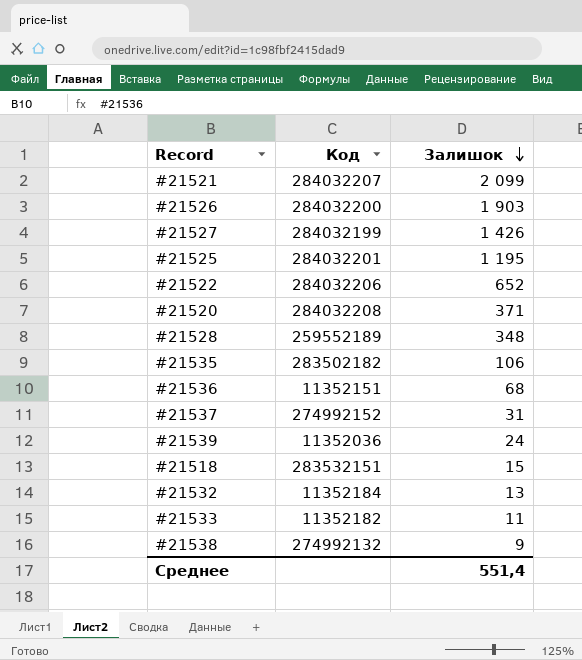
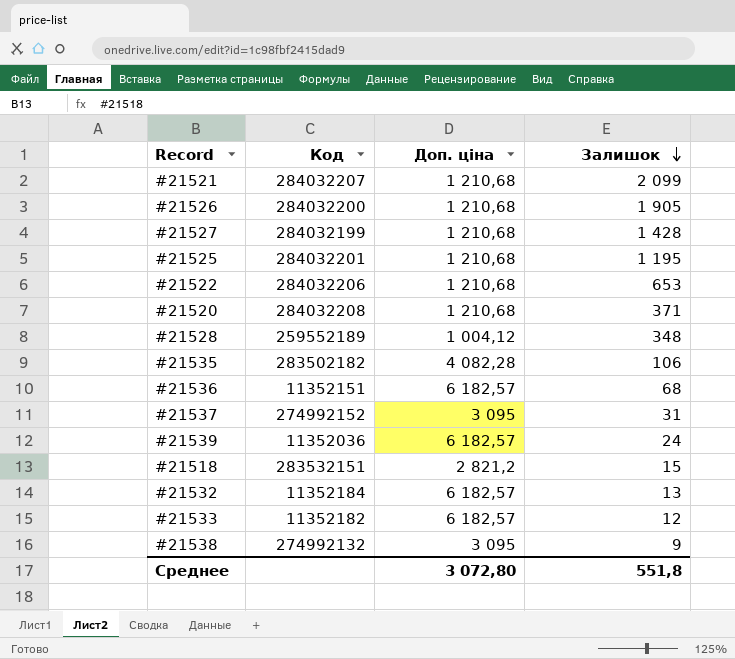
column Доп. ціна | position: none -> 3
#21526 | Залишок: 1 903 -> 1 905
#21527 | Залишок: 1 426 -> 1 428
#21522 | Залишок: 652 -> 653
#21533 | Залишок: 11 -> 12
Среднее | Залишок: 551,4 -> 551,8

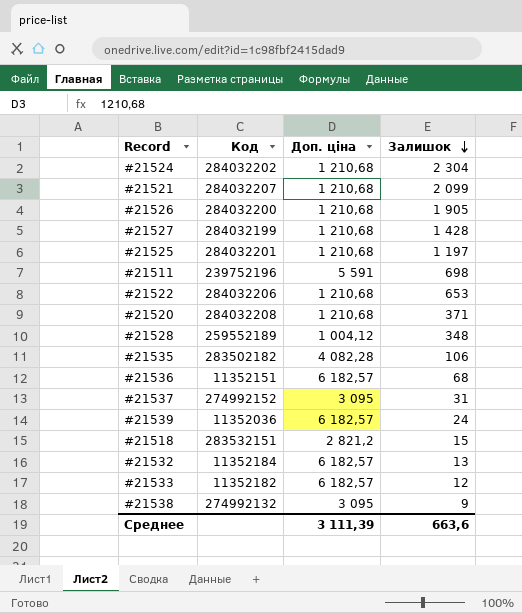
row #21524: none -> 284032202 | 1 210,68 | 2 304
#21525 | Залишок: 1 195 -> 1 197
row #21511: none -> 239752196 | 5 591 | 698
Среднее | Доп. ціна: 3 072,80 -> 3 111,39
Среднее | Залишок: 551,8 -> 663,6

